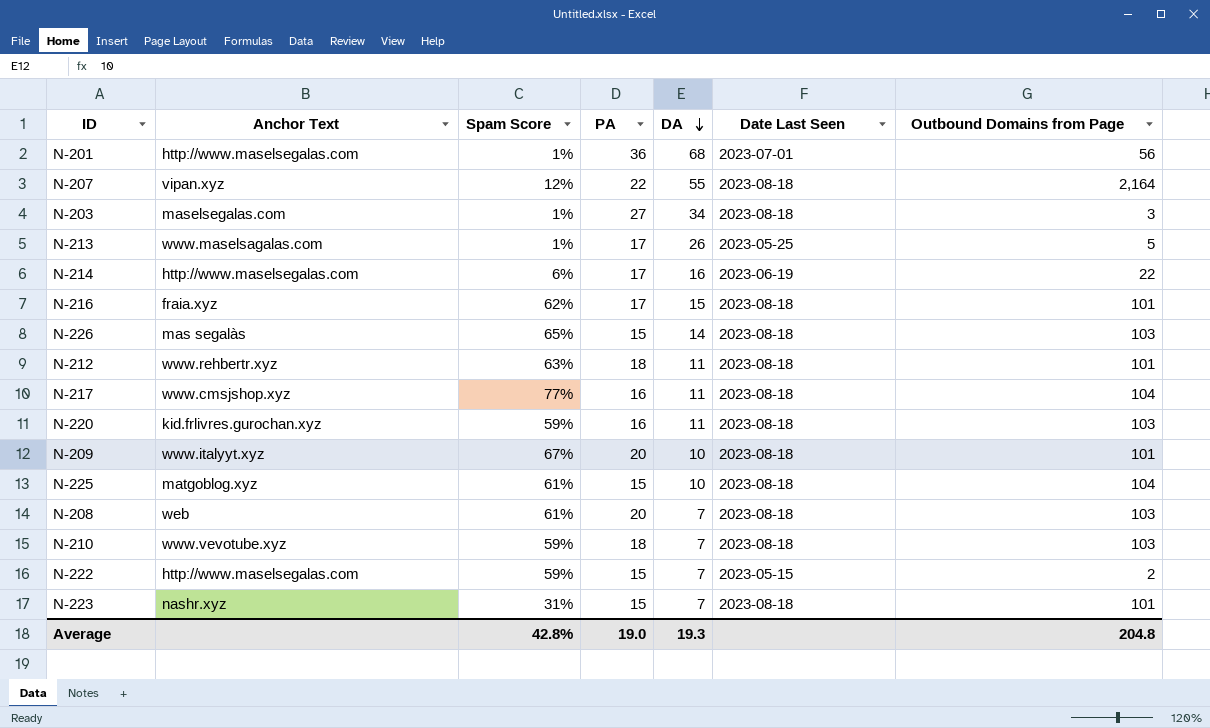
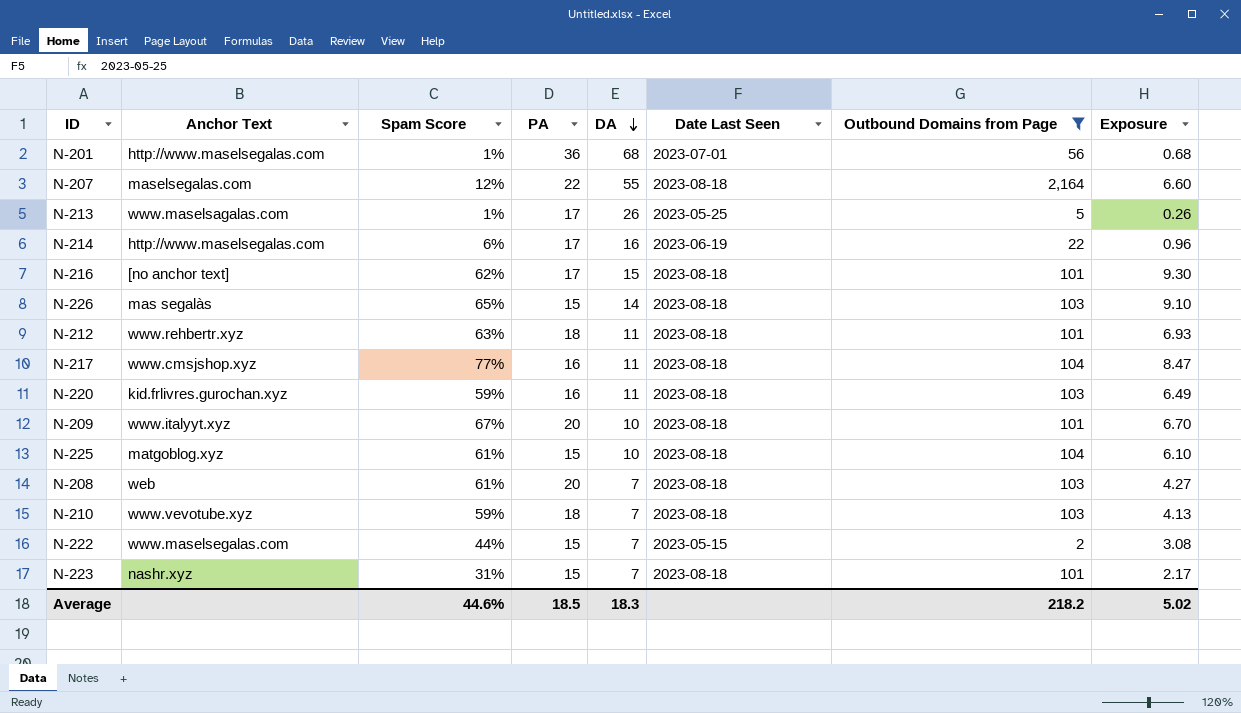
filter: none -> Outbound Domains from Page != 3
column Exposure | formula: none -> [Spam Score] * [DA]
N-207 | Anchor Text: vipan.xyz -> maselsegalas.com
N-216 | Anchor Text: fraia.xyz -> [no anchor text]
N-222 | Anchor Text: http://www.maselsegalas.com -> www.maselsegalas.com
N-222 | Spam Score: 59% -> 44%
Average | Spam Score: 42.8% -> 44.6%
Average | PA: 19.0 -> 18.5
Average | DA: 19.3 -> 18.3
Average | Outbound Domains from Page: 204.8 -> 218.2

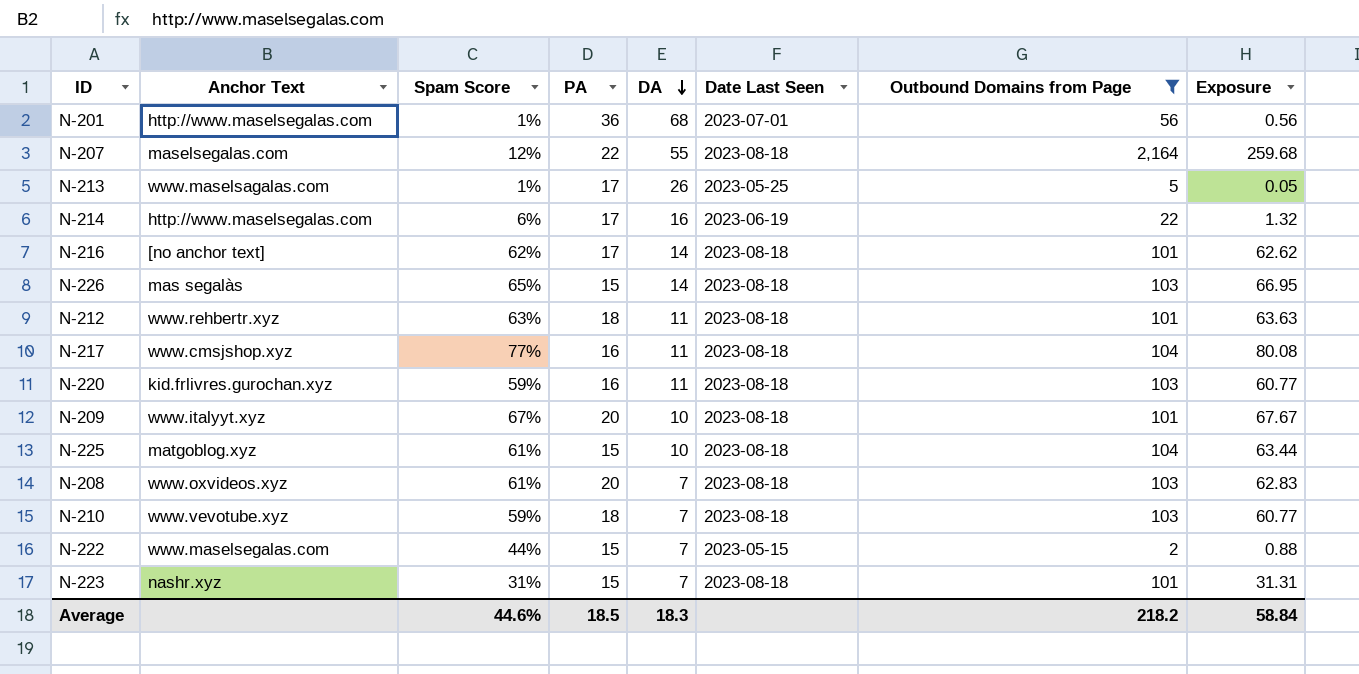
column Exposure | formula: [Spam Score] * [DA] -> [Spam Score] * [Outbound Domains from Page]
N-216 | DA: 15 -> 14
N-208 | Anchor Text: web -> www.oxvideos.xyz
Average | Exposure: 5.02 -> 58.84

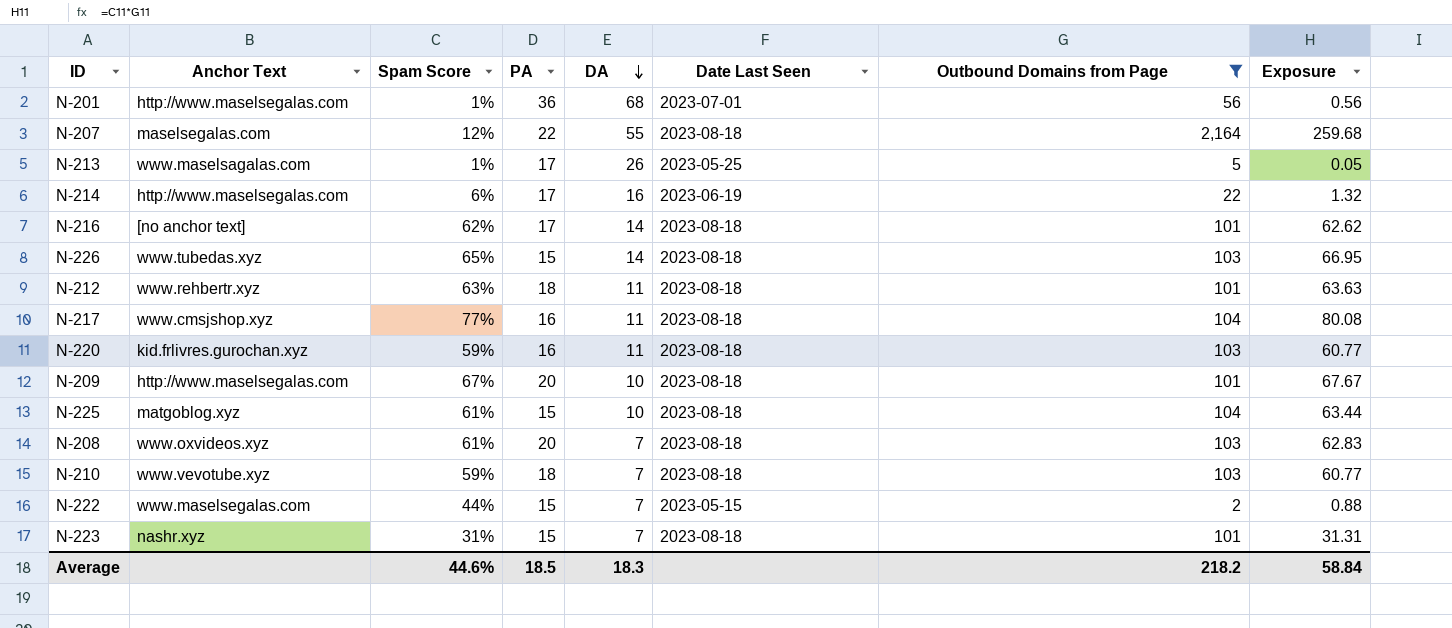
N-226 | Anchor Text: mas segalàs -> www.tubedas.xyz
N-209 | Anchor Text: www.italyyt.xyz -> http://www.maselsegalas.com

